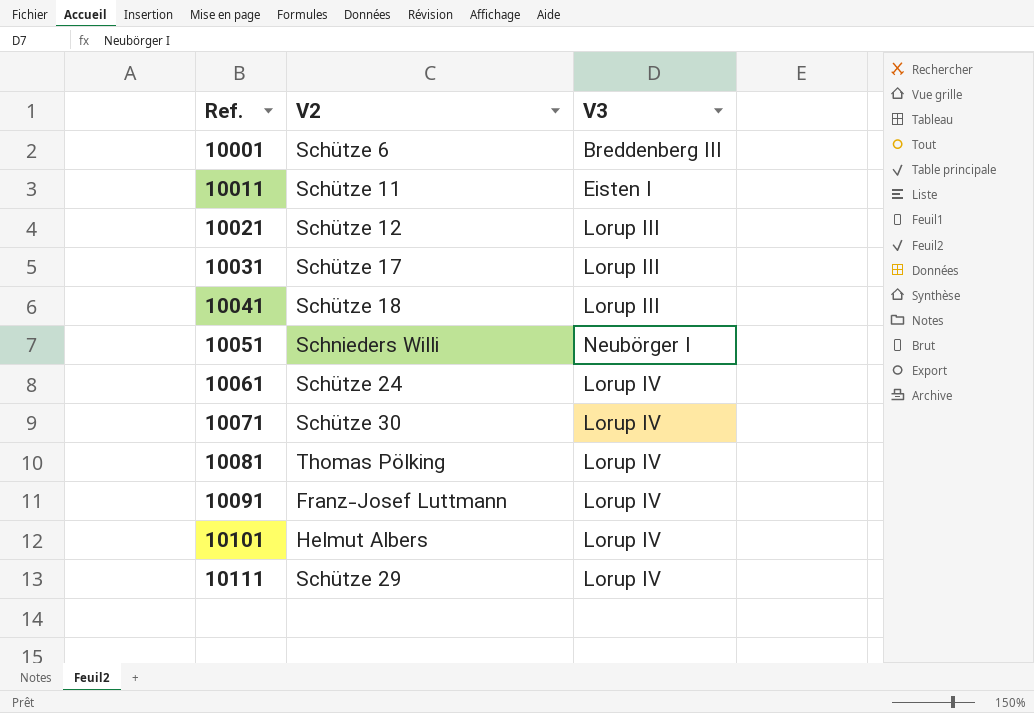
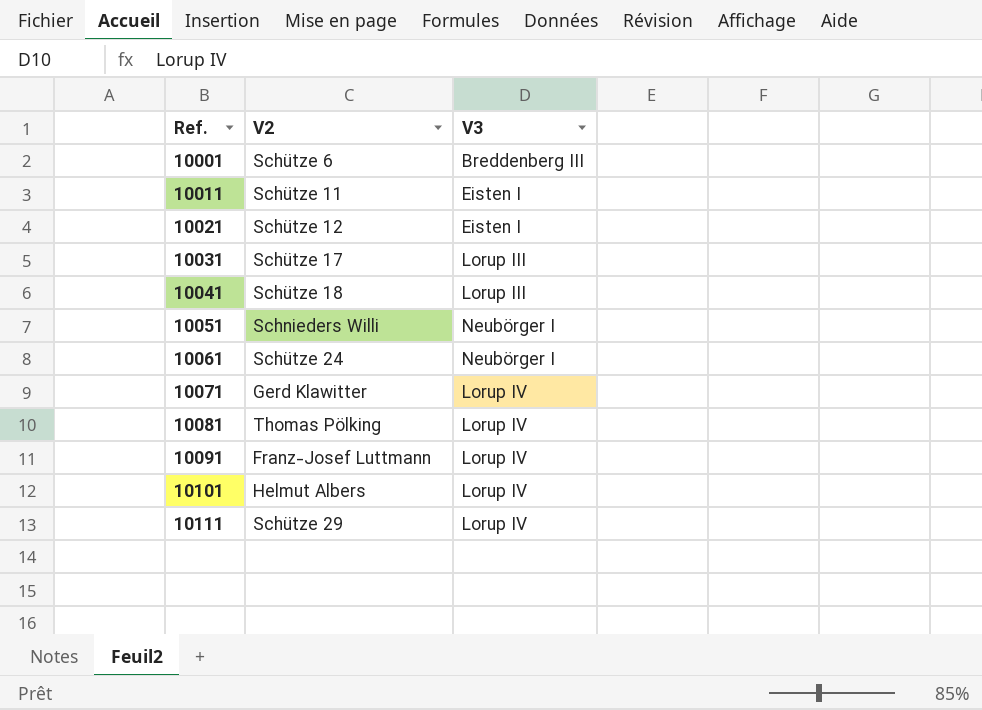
10021 | V3: Lorup III -> Eisten I
10061 | V3: Lorup IV -> Neubörger I
10071 | V2: Schütze 30 -> Gerd Klawitter

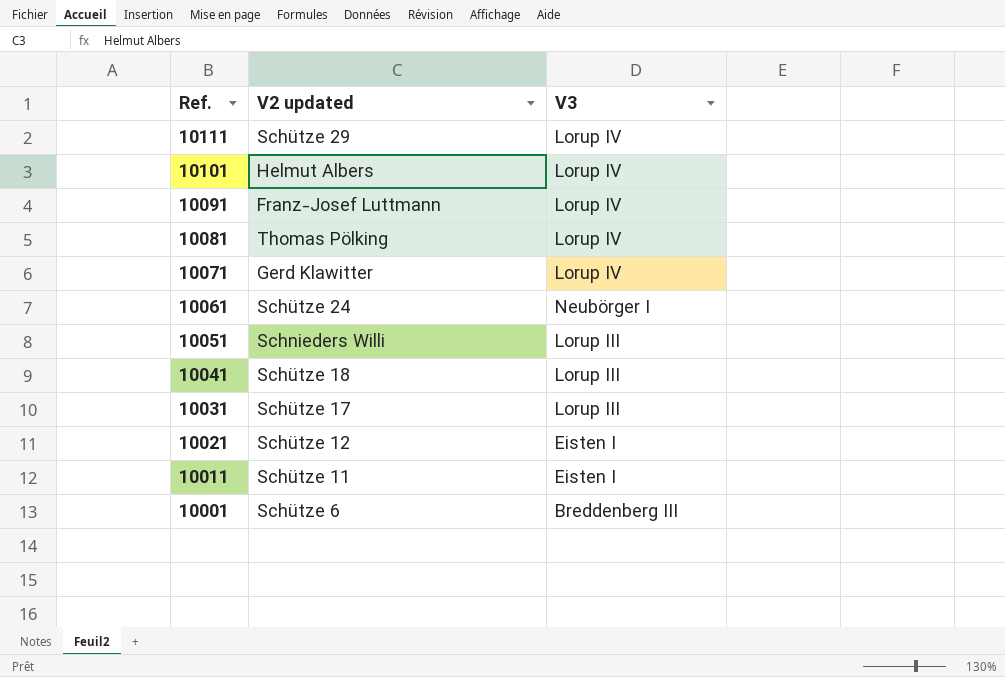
row order: Ref. ascending -> Ref. descending
column name: V2 -> V2 updated
10051 | V3: Neubörger I -> Lorup III

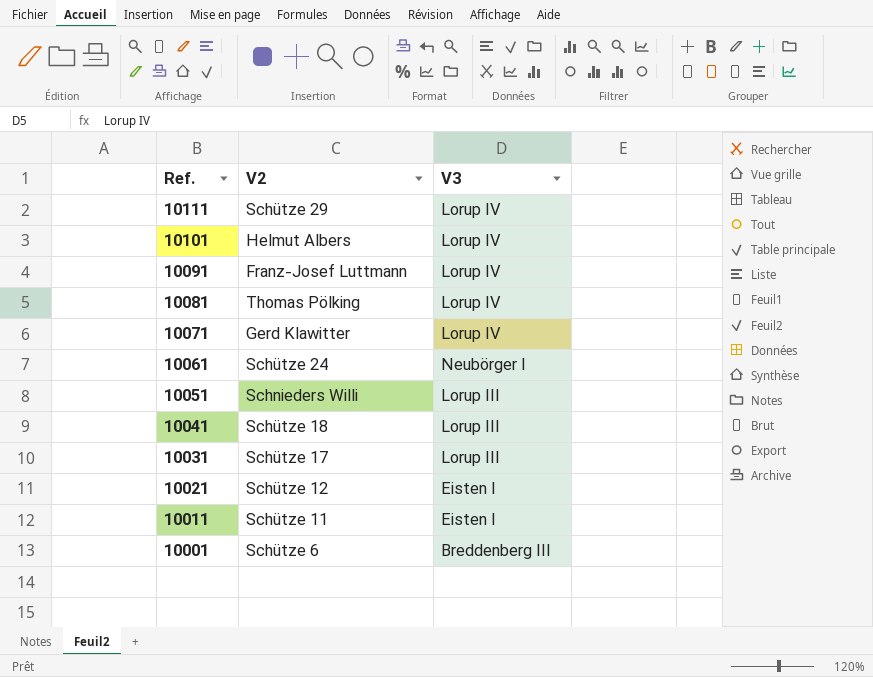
column name: V2 updated -> V2

